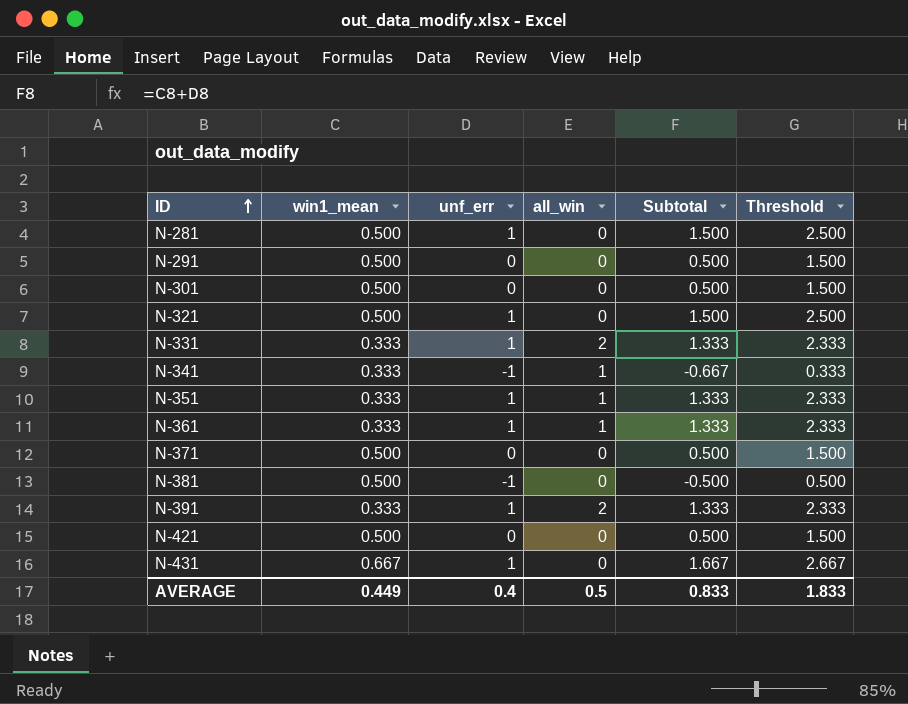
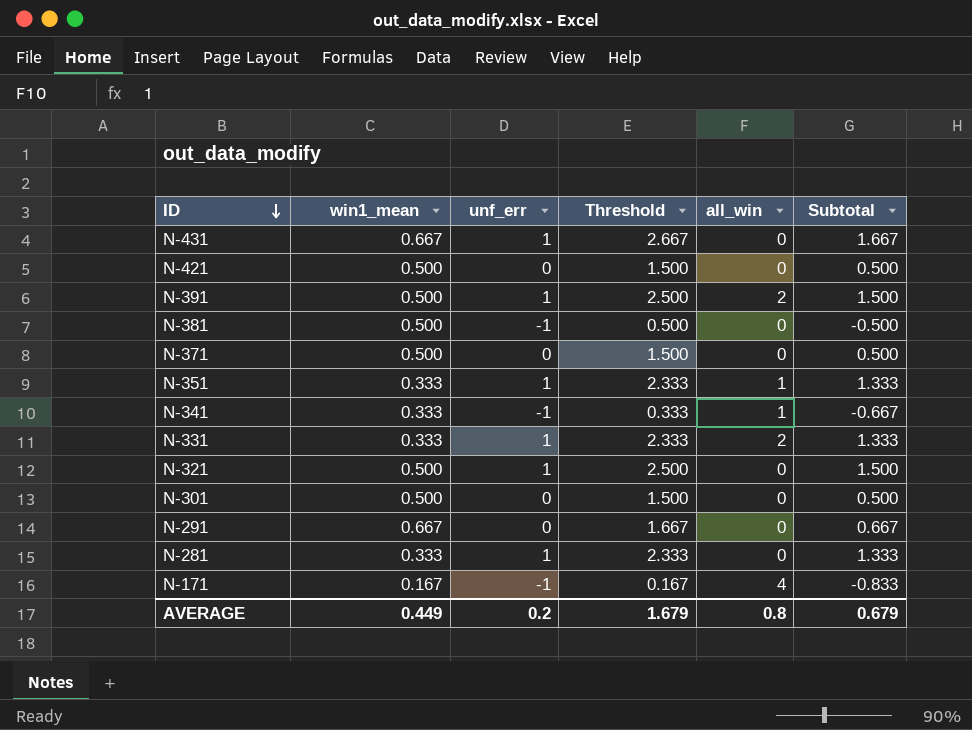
row order: ID ascending -> ID descending
column Threshold | position: 6 -> 4
row N-361: 0.333 | 1 | 1 | 1.333 | 2.333 -> none
N-391 | win1_mean: 0.333 -> 0.500
N-391 | Threshold: 2.333 -> 2.500
N-391 | Subtotal: 1.333 -> 1.500
N-291 | win1_mean: 0.500 -> 0.667
N-291 | Threshold: 1.500 -> 1.667
N-291 | Subtotal: 0.500 -> 0.667
N-281 | win1_mean: 0.500 -> 0.333
N-281 | Threshold: 2.500 -> 2.333
N-281 | Subtotal: 1.500 -> 1.333
row N-171: none -> 0.167 | -1 | 0.167 | 4 | -0.833
AVERAGE | unf_err: 0.4 -> 0.2
AVERAGE | Threshold: 1.833 -> 1.679
AVERAGE | all_win: 0.5 -> 0.8
AVERAGE | Subtotal: 0.833 -> 0.679

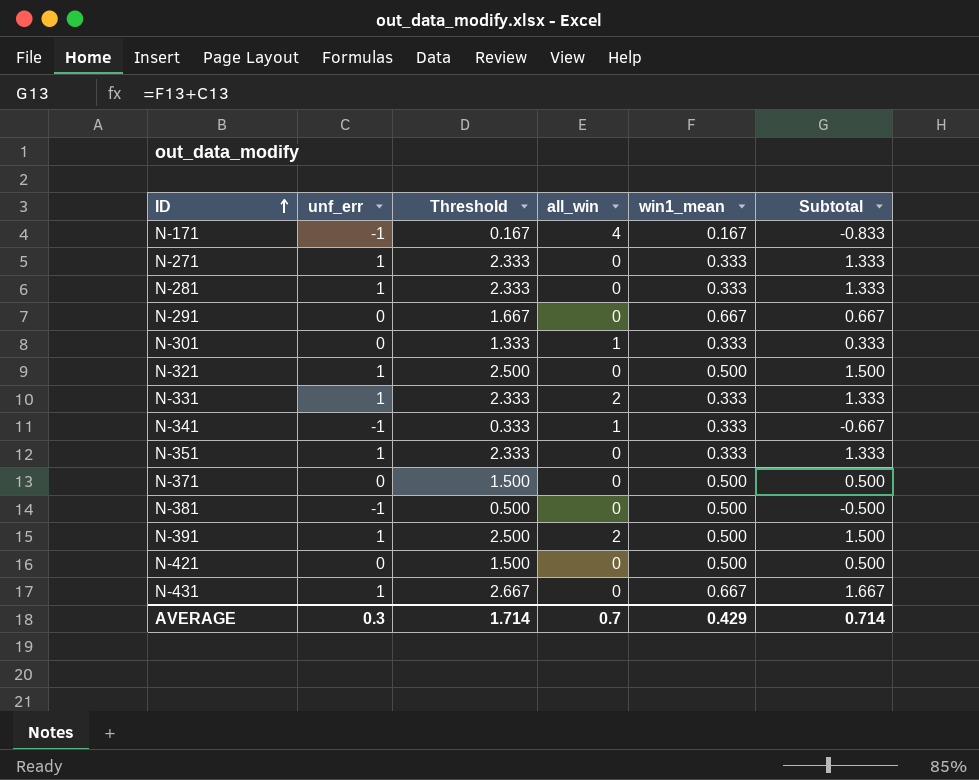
row order: ID descending -> ID ascending
column win1_mean | position: 2 -> 5
row N-271: none -> 1 | 2.333 | 0 | 0.333 | 1.333
N-301 | Threshold: 1.500 -> 1.333
N-301 | all_win: 0 -> 1
N-301 | win1_mean: 0.500 -> 0.333
N-301 | Subtotal: 0.500 -> 0.333
N-351 | all_win: 1 -> 0
AVERAGE | unf_err: 0.2 -> 0.3
AVERAGE | Threshold: 1.679 -> 1.714
AVERAGE | all_win: 0.8 -> 0.7
AVERAGE | win1_mean: 0.449 -> 0.429
AVERAGE | Subtotal: 0.679 -> 0.714

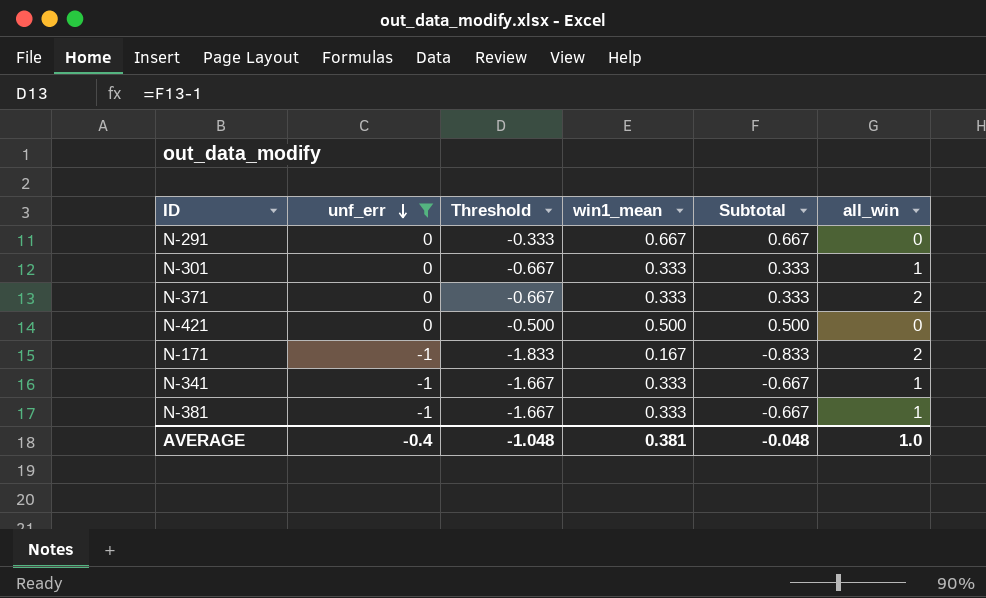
filter: none -> unf_err != 1
row order: ID ascending -> unf_err descending
column Threshold | formula: [Subtotal] + 1 -> [Subtotal] - 1
column all_win | position: 4 -> 6
N-371 | win1_mean: 0.500 -> 0.333
N-371 | Subtotal: 0.500 -> 0.333
N-371 | all_win: 0 -> 2
N-171 | all_win: 4 -> 2
N-381 | win1_mean: 0.500 -> 0.333
N-381 | Subtotal: -0.500 -> -0.667
N-381 | all_win: 0 -> 1
AVERAGE | unf_err: 0.3 -> -0.4
AVERAGE | Threshold: 1.714 -> -1.048
AVERAGE | win1_mean: 0.429 -> 0.381
AVERAGE | Subtotal: 0.714 -> -0.048
AVERAGE | all_win: 0.7 -> 1.0

